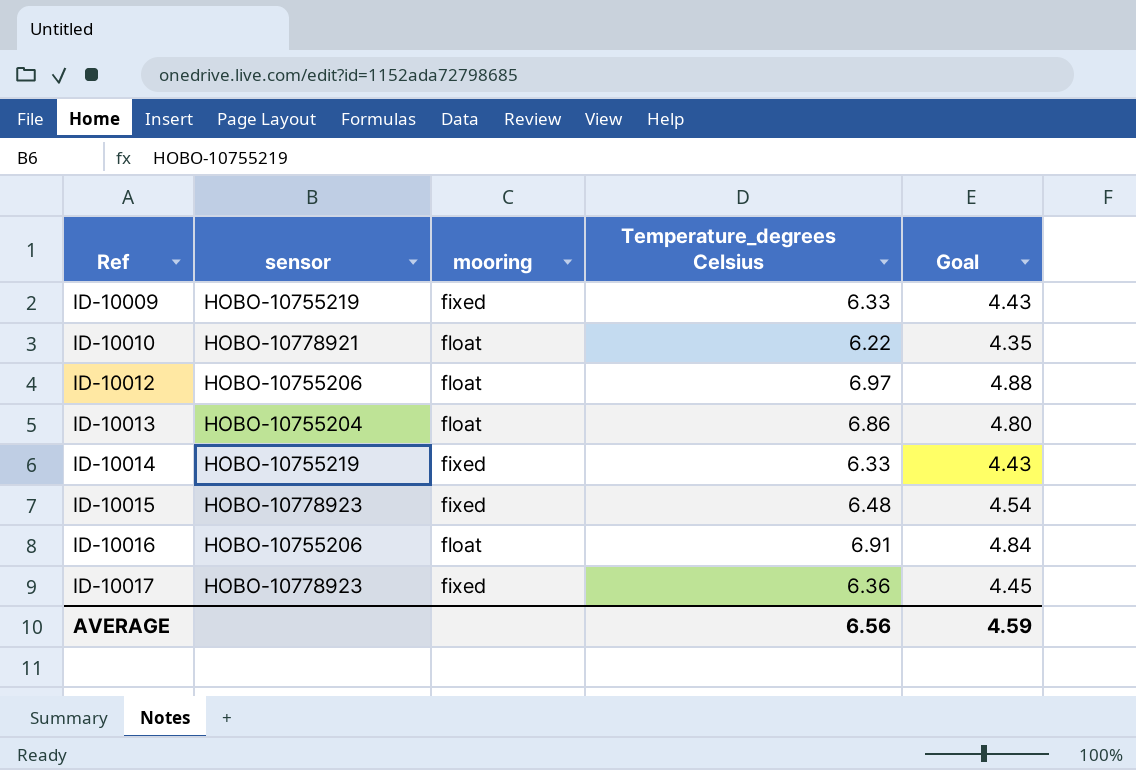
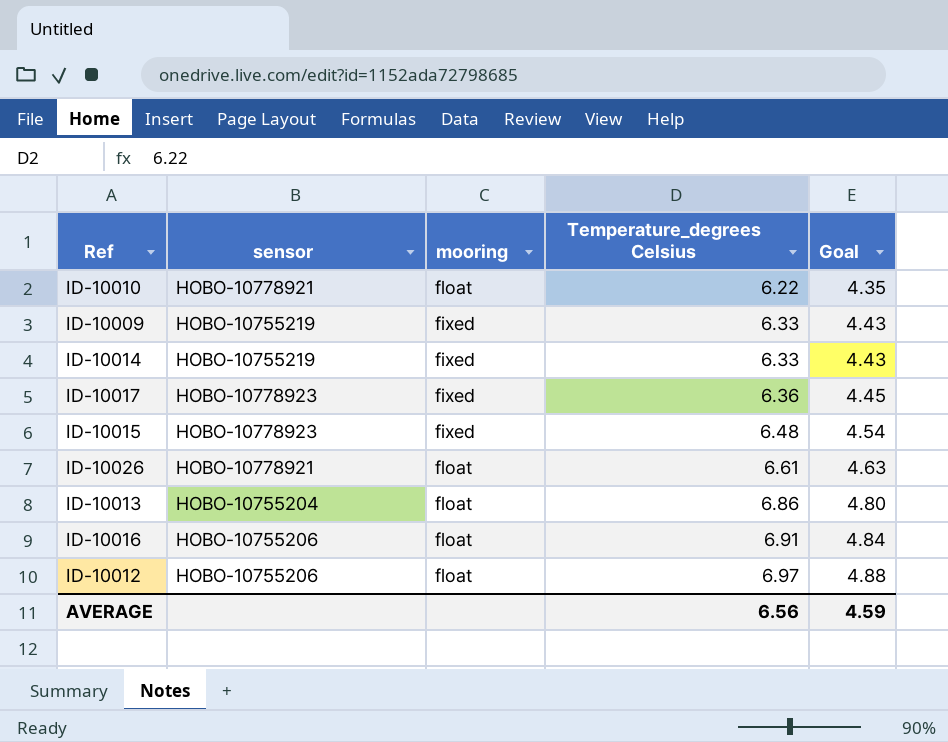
row order: Ref ascending -> Temperature_degrees Celsius ascending
row ID-10026: none -> HOBO-10778921 | float | 6.61 | 4.63

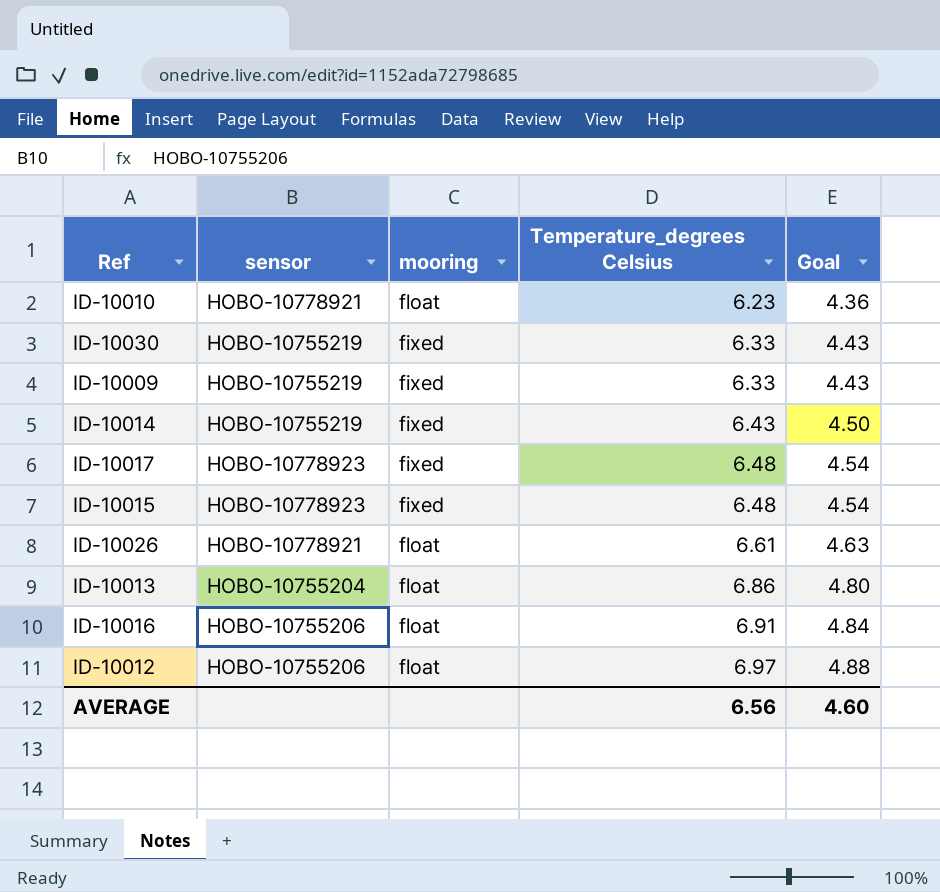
ID-10010 | Temperature_degrees Celsius: 6.22 -> 6.23
ID-10010 | Goal: 4.35 -> 4.36
row ID-10030: none -> HOBO-10755219 | fixed | 6.33 | 4.43
ID-10014 | Temperature_degrees Celsius: 6.33 -> 6.43
ID-10014 | Goal: 4.43 -> 4.50
ID-10017 | Temperature_degrees Celsius: 6.36 -> 6.48
ID-10017 | Goal: 4.45 -> 4.54
AVERAGE | Goal: 4.59 -> 4.60

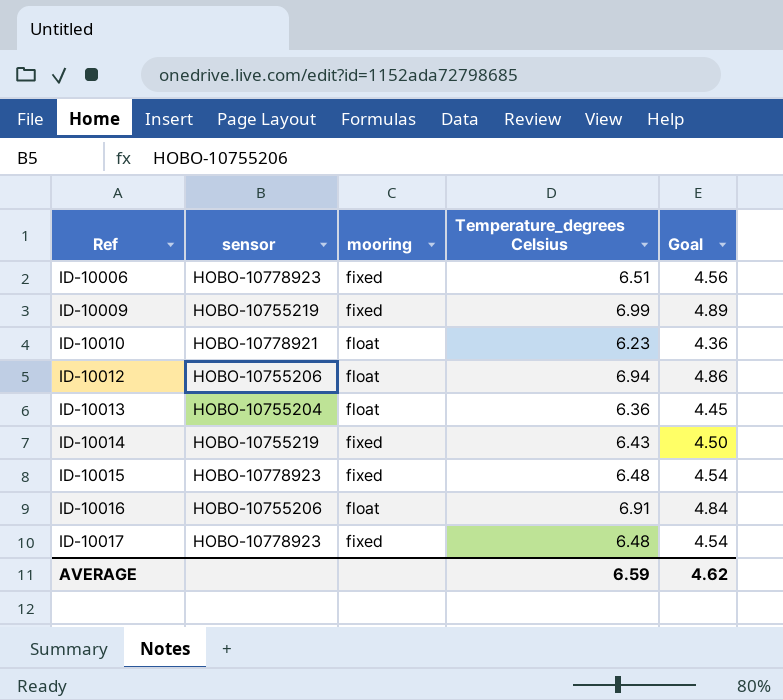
row order: Temperature_degrees Celsius ascending -> Ref ascending
row ID-10030: HOBO-10755219 | fixed | 6.33 | 4.43 -> none
row ID-10026: HOBO-10778921 | float | 6.61 | 4.63 -> none
row ID-10006: none -> HOBO-10778923 | fixed | 6.51 | 4.56
ID-10009 | Temperature_degrees Celsius: 6.33 -> 6.99
ID-10009 | Goal: 4.43 -> 4.89
ID-10012 | Temperature_degrees Celsius: 6.97 -> 6.94
ID-10012 | Goal: 4.88 -> 4.86
ID-10013 | Temperature_degrees Celsius: 6.86 -> 6.36
ID-10013 | Goal: 4.80 -> 4.45
AVERAGE | Temperature_degrees Celsius: 6.56 -> 6.59
AVERAGE | Goal: 4.60 -> 4.62

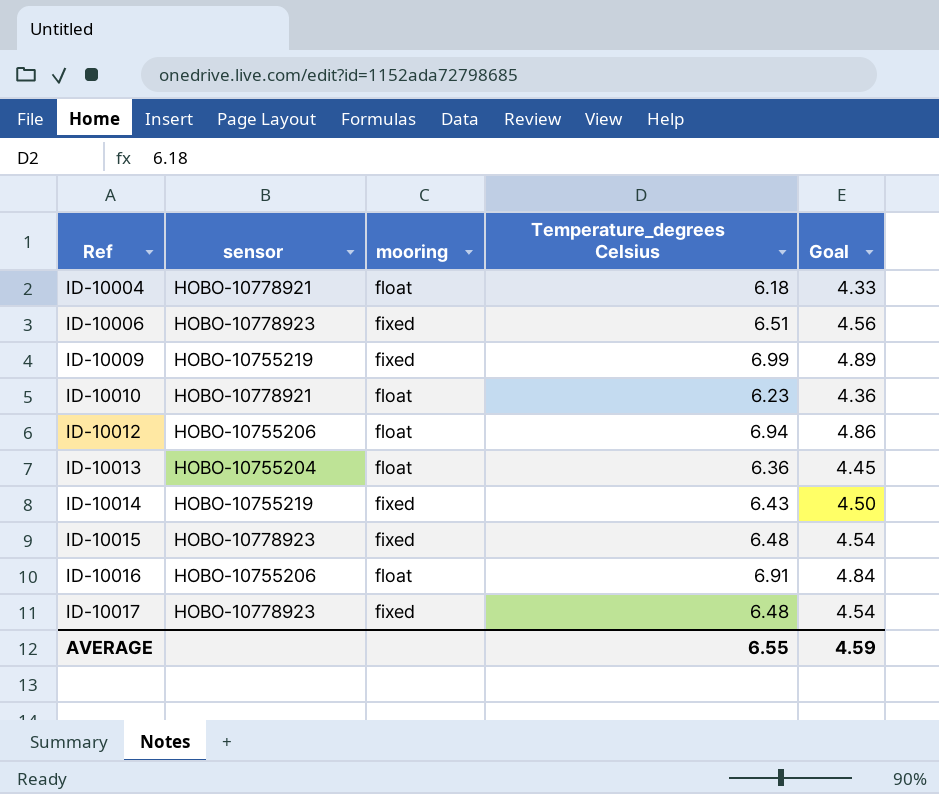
row ID-10004: none -> HOBO-10778921 | float | 6.18 | 4.33
AVERAGE | Temperature_degrees Celsius: 6.59 -> 6.55
AVERAGE | Goal: 4.62 -> 4.59

